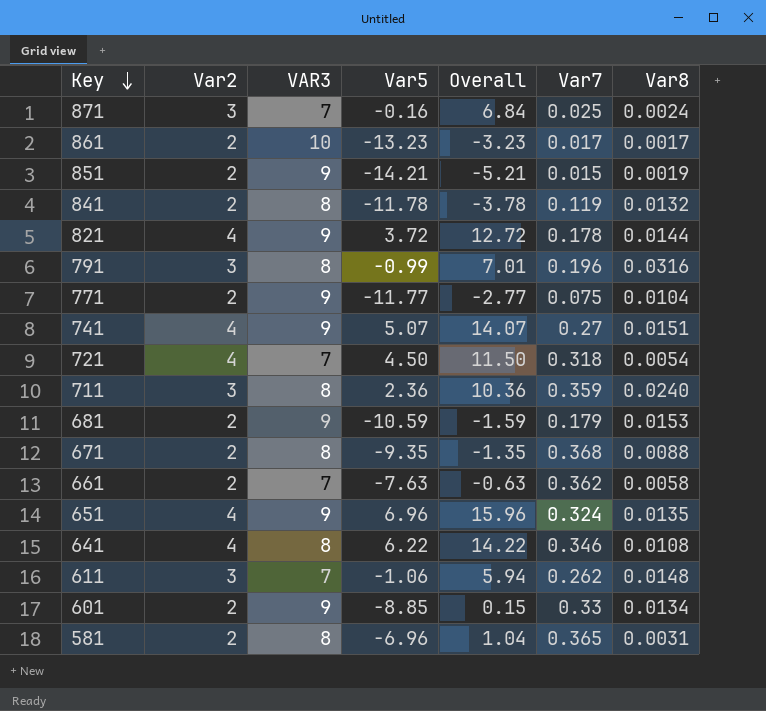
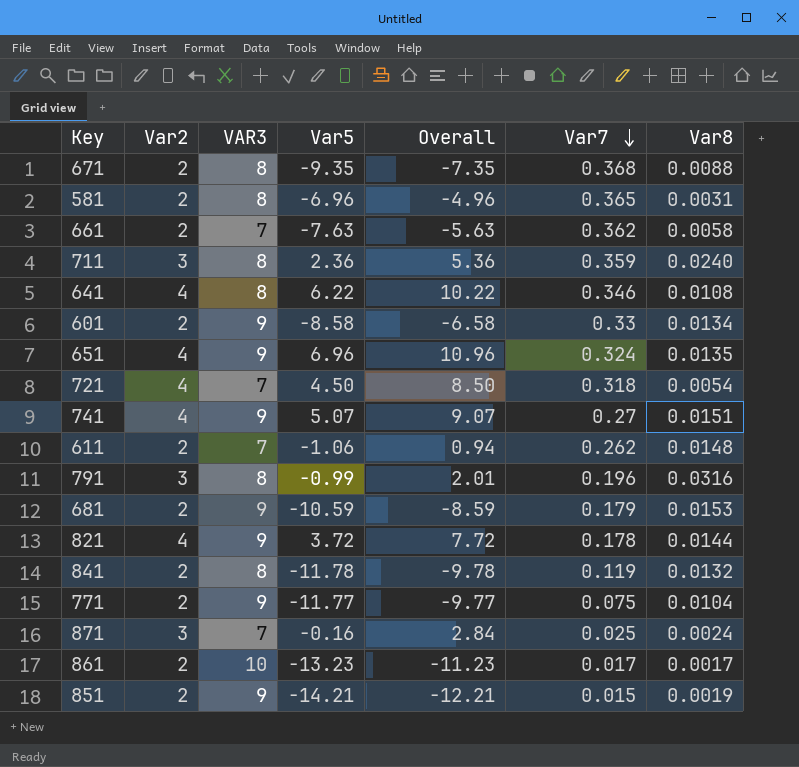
row order: Key descending -> Var7 descending
column Overall | formula: [VAR3] + [Var5] -> [Var2] + [Var5]
601 | Var5: -8.85 -> -8.58
611 | Var2: 3 -> 2

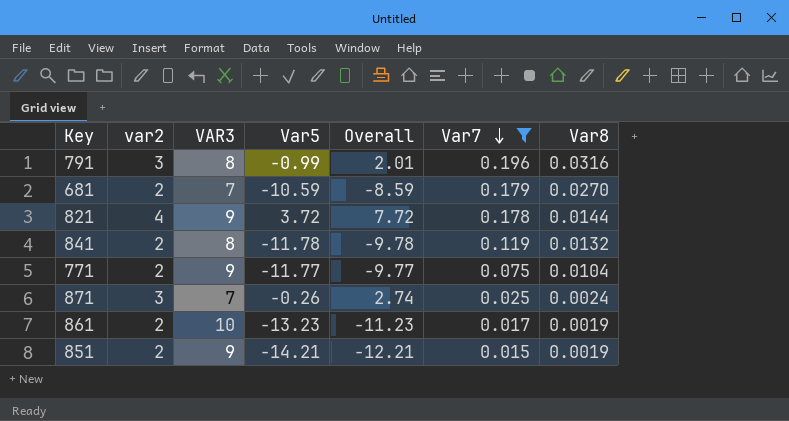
filter: none -> Var7 <= 0.196
column name: Var2 -> var2
681 | VAR3: 9 -> 7
681 | Var8: 0.0153 -> 0.0270
871 | Var5: -0.16 -> -0.26
871 | Overall: 2.84 -> 2.74
861 | Var8: 0.0017 -> 0.0019

